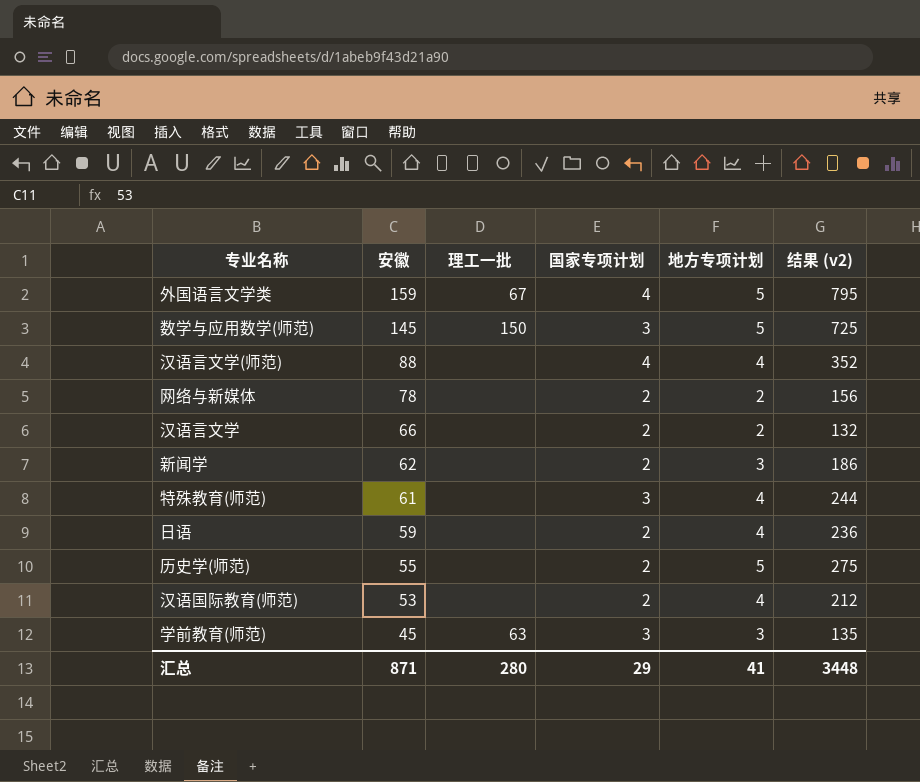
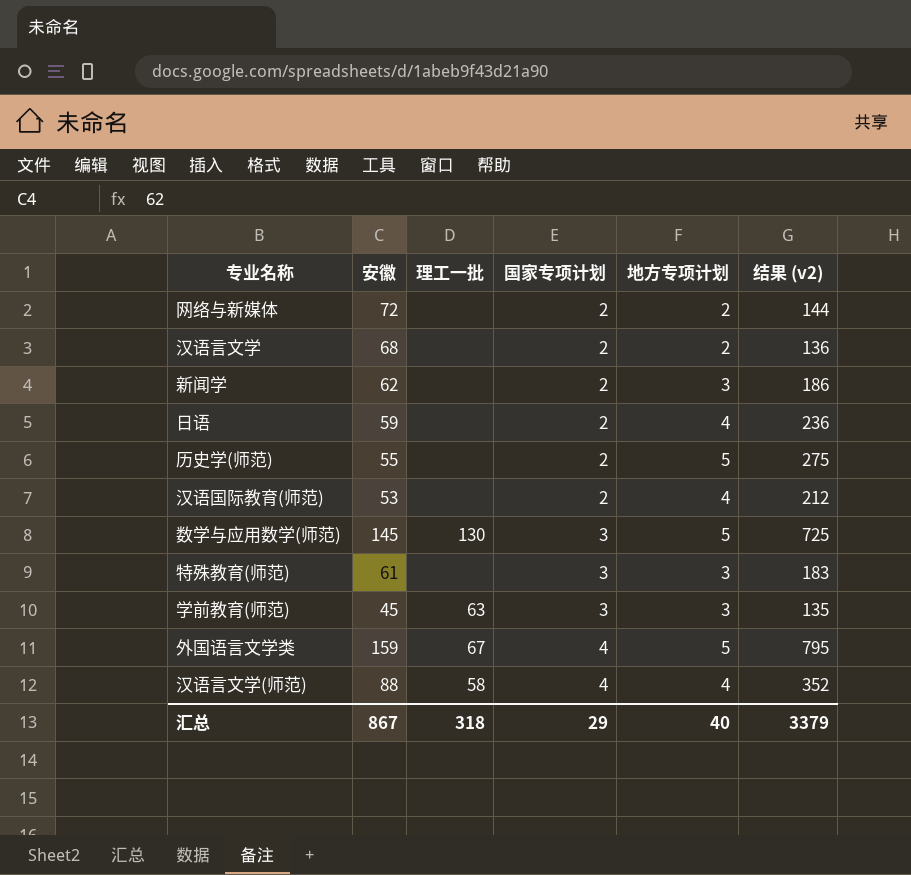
row order: 安徽 descending -> 国家专项计划 ascending
网络与新媒体 | 安徽: 78 -> 72
网络与新媒体 | 结果 (v2): 156 -> 144
汉语言文学 | 安徽: 66 -> 68
汉语言文学 | 结果 (v2): 132 -> 136
数学与应用数学(师范) | 理工一批: 150 -> 130
特殊教育(师范) | 地方专项计划: 4 -> 3
特殊教育(师范) | 结果 (v2): 244 -> 183
汉语言文学(师范) | 理工一批: none -> 58
汇总 | 安徽: 871 -> 867
汇总 | 理工一批: 280 -> 318
汇总 | 地方专项计划: 41 -> 40
汇总 | 结果 (v2): 3448 -> 3379

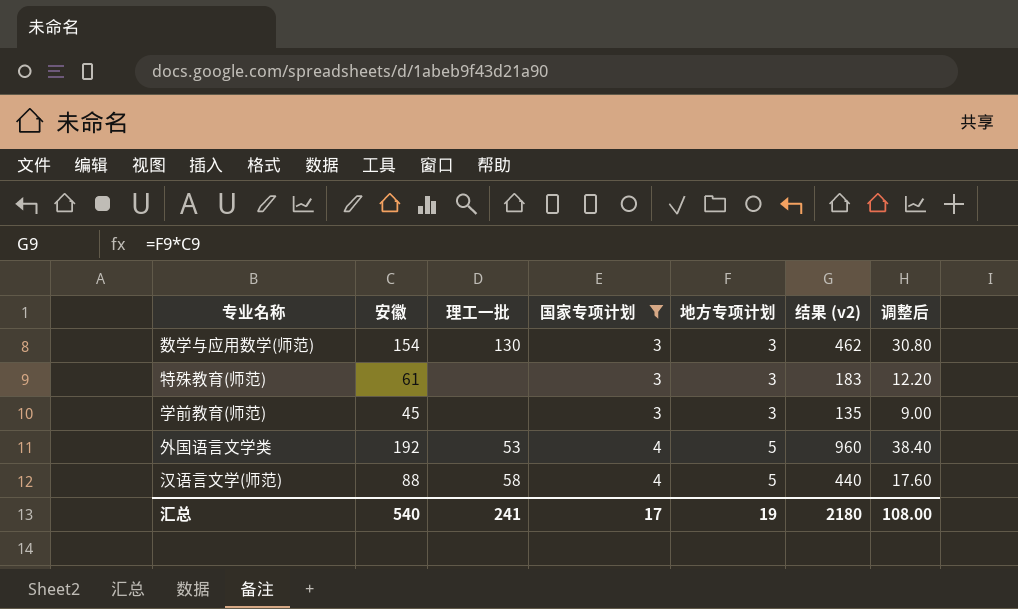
filter: none -> 国家专项计划 != 2
column 调整后 | formula: none -> [安徽] * 0.2
数学与应用数学(师范) | 安徽: 145 -> 154
数学与应用数学(师范) | 地方专项计划: 5 -> 3
数学与应用数学(师范) | 结果 (v2): 725 -> 462
学前教育(师范) | 理工一批: 63 -> none
外国语言文学类 | 安徽: 159 -> 192
外国语言文学类 | 理工一批: 67 -> 53
外国语言文学类 | 结果 (v2): 795 -> 960
汉语言文学(师范) | 地方专项计划: 4 -> 5
汉语言文学(师范) | 结果 (v2): 352 -> 440
汇总 | 安徽: 867 -> 540
汇总 | 理工一批: 318 -> 241
汇总 | 国家专项计划: 29 -> 17
汇总 | 地方专项计划: 40 -> 19
汇总 | 结果 (v2): 3379 -> 2180

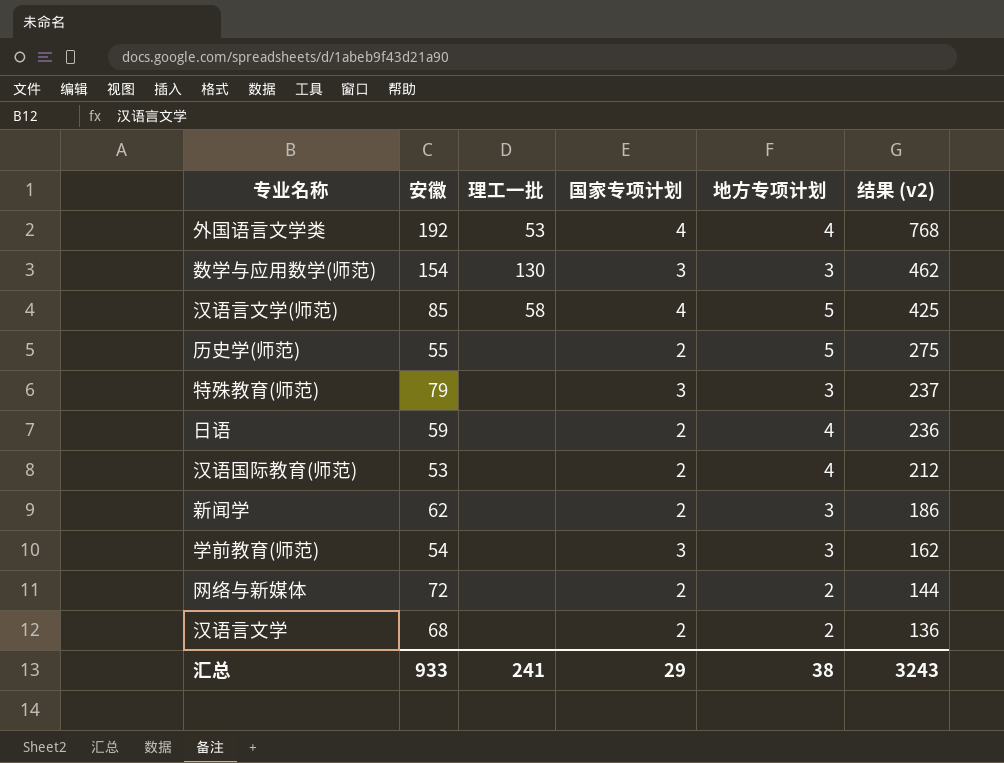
filter: 国家专项计划 != 2 -> none
row order: 国家专项计划 ascending -> 结果 (v2) descending
column 调整后 | formula: [安徽] * 0.2 -> none
外国语言文学类 | 地方专项计划: 5 -> 4
外国语言文学类 | 结果 (v2): 960 -> 768
汉语言文学(师范) | 安徽: 88 -> 85
汉语言文学(师范) | 结果 (v2): 440 -> 425
特殊教育(师范) | 安徽: 61 -> 79
特殊教育(师范) | 结果 (v2): 183 -> 237
学前教育(师范) | 安徽: 45 -> 54
学前教育(师范) | 结果 (v2): 135 -> 162
汇总 | 安徽: 540 -> 933
汇总 | 国家专项计划: 17 -> 29
汇总 | 地方专项计划: 19 -> 38
汇总 | 结果 (v2): 2180 -> 3243

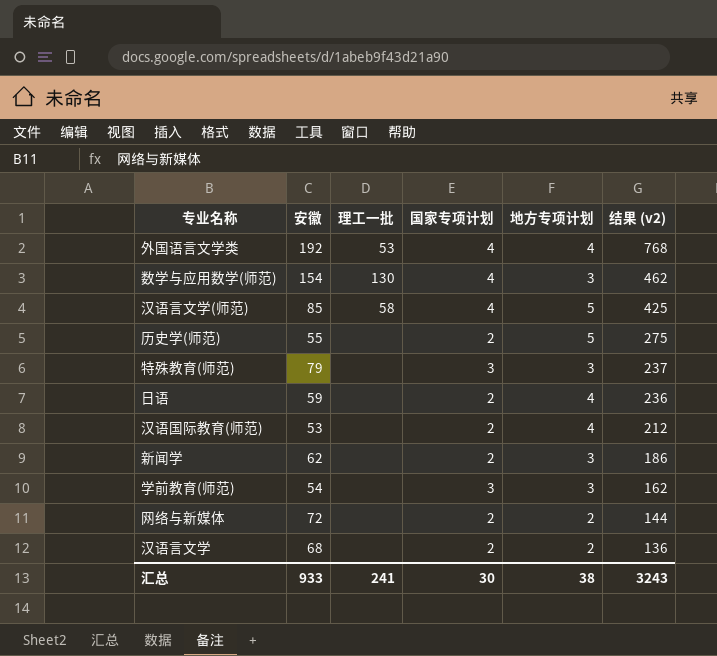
数学与应用数学(师范) | 国家专项计划: 3 -> 4
汇总 | 国家专项计划: 29 -> 30

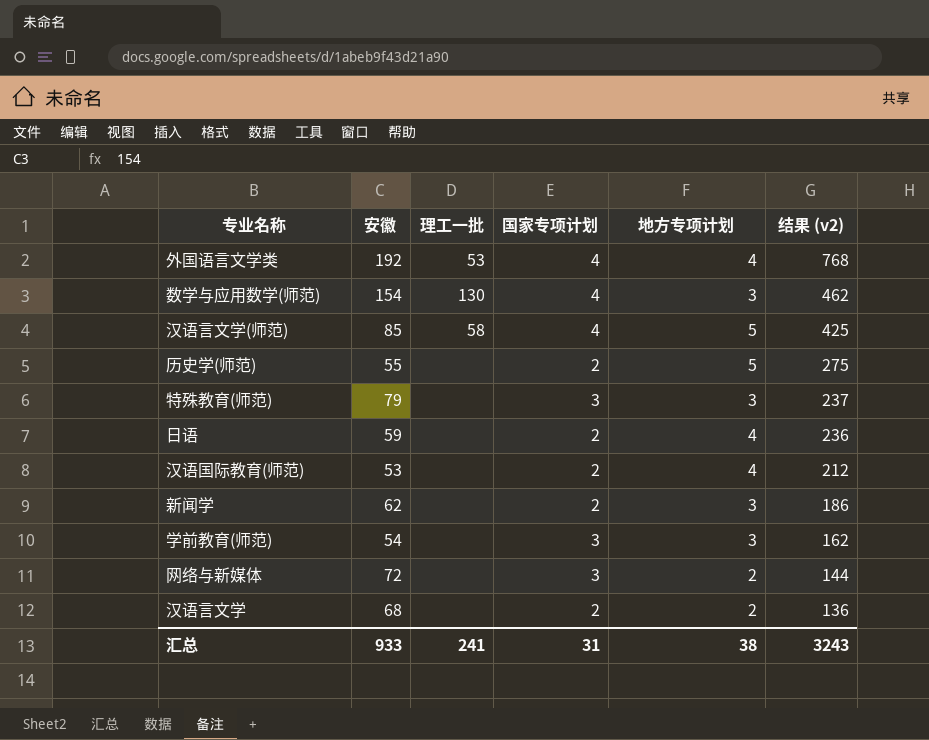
网络与新媒体 | 国家专项计划: 2 -> 3
汇总 | 国家专项计划: 30 -> 31

